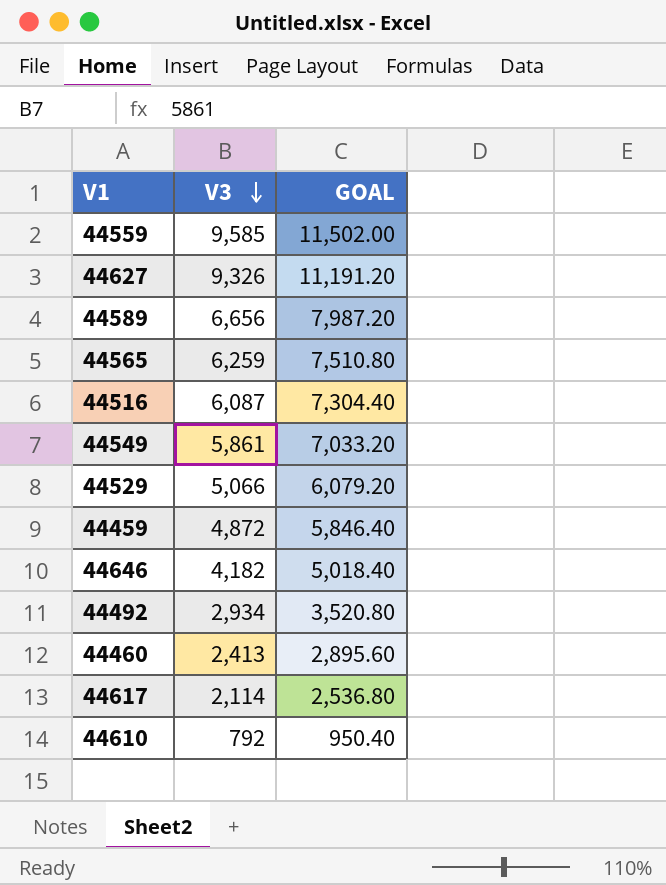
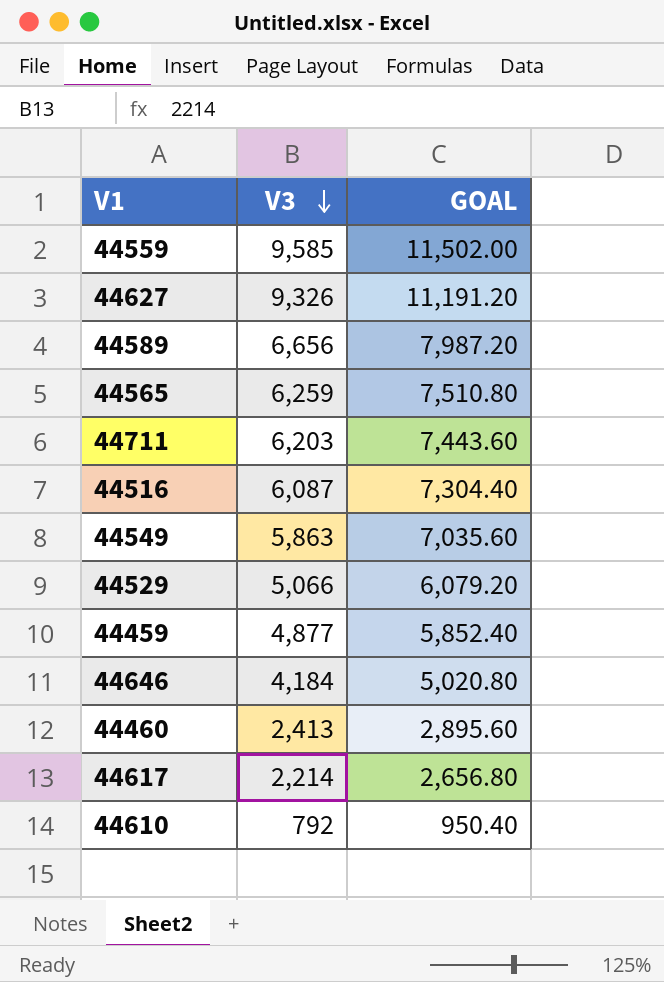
row 44492: 2,934 | 3,520.80 -> none
row 44711: none -> 6,203 | 7,443.60
44549 | V3: 5,861 -> 5,863
44549 | GOAL: 7,033.20 -> 7,035.60
44459 | V3: 4,872 -> 4,877
44459 | GOAL: 5,846.40 -> 5,852.40
44646 | V3: 4,182 -> 4,184
44646 | GOAL: 5,018.40 -> 5,020.80
44617 | V3: 2,114 -> 2,214
44617 | GOAL: 2,536.80 -> 2,656.80

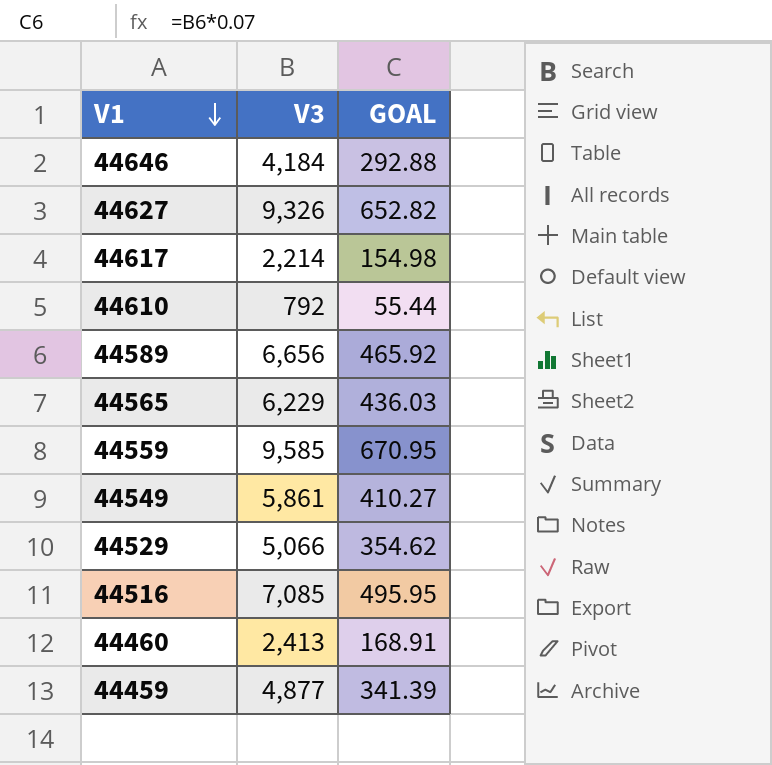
row order: V3 descending -> V1 descending
column GOAL | formula: [V3] * 1.2 -> [V3] * 0.07
row 44711: 6,203 | 7,443.60 -> none
44565 | V3: 6,259 -> 6,229
44549 | V3: 5,863 -> 5,861
44516 | V3: 6,087 -> 7,085

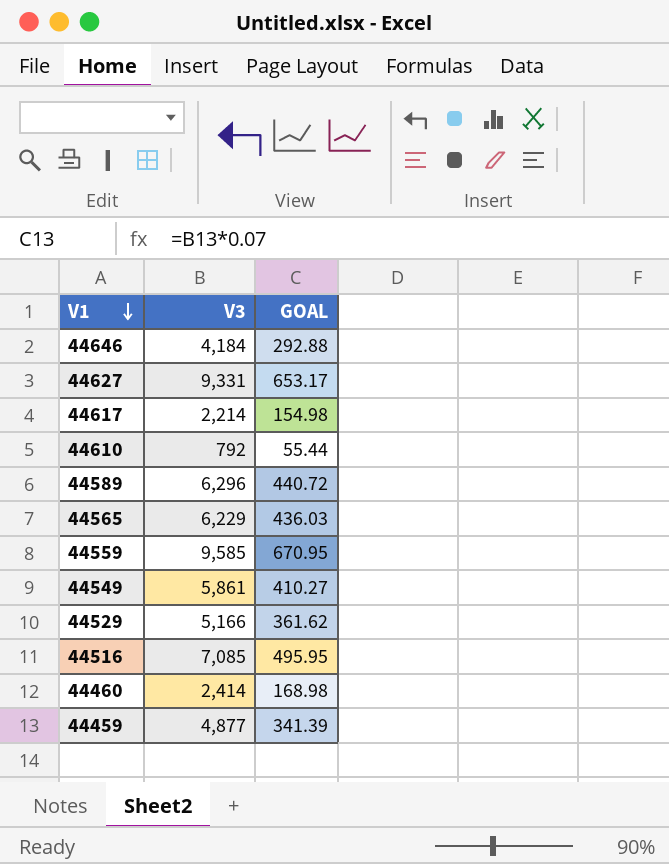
44627 | V3: 9,326 -> 9,331
44627 | GOAL: 652.82 -> 653.17
44589 | V3: 6,656 -> 6,296
44589 | GOAL: 465.92 -> 440.72
44529 | V3: 5,066 -> 5,166
44529 | GOAL: 354.62 -> 361.62
44460 | V3: 2,413 -> 2,414
44460 | GOAL: 168.91 -> 168.98

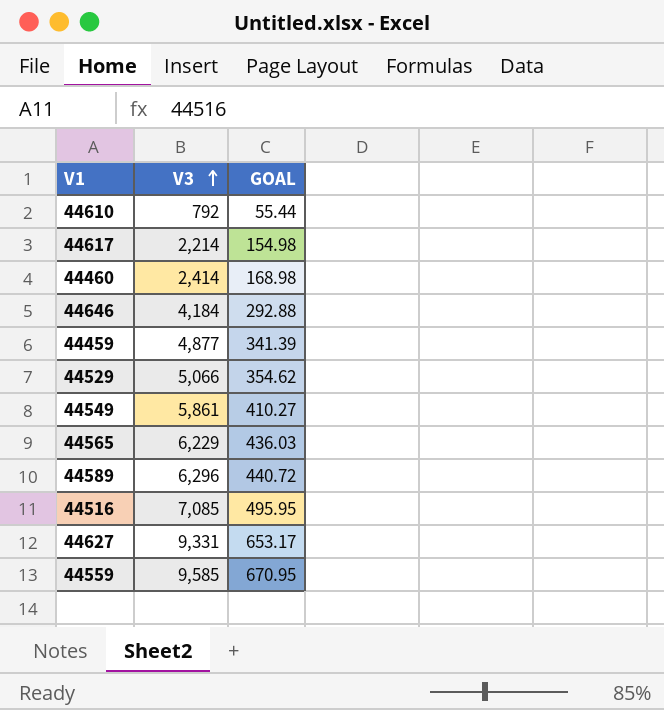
row order: V1 descending -> V3 ascending
44529 | V3: 5,166 -> 5,066
44529 | GOAL: 361.62 -> 354.62

